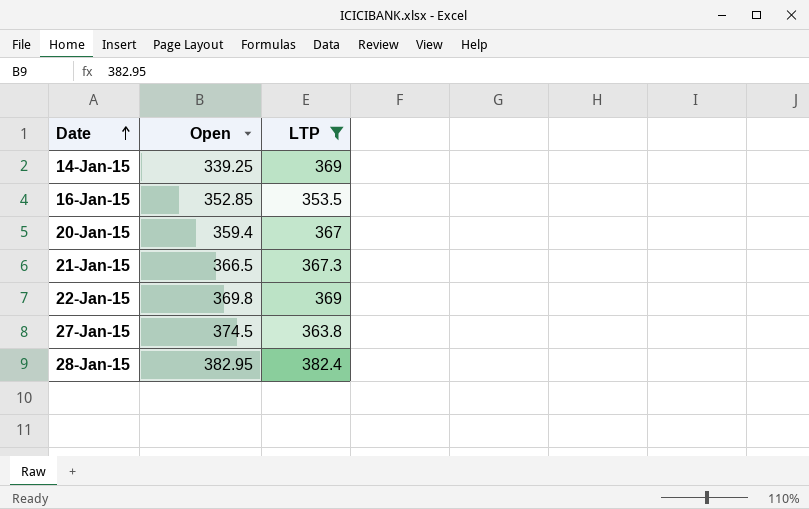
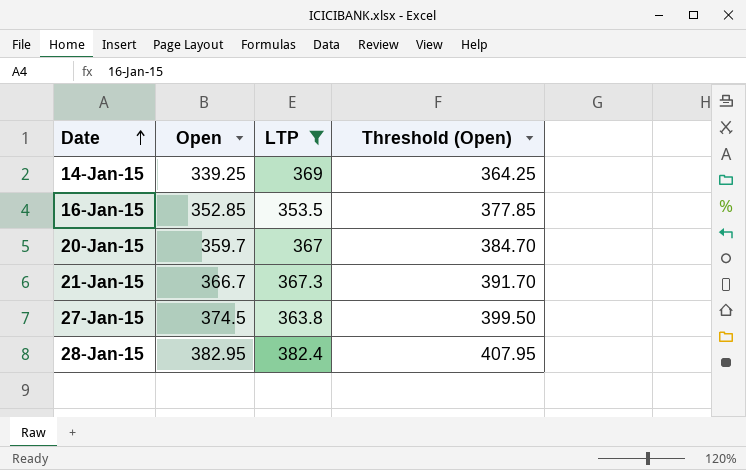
column Threshold (Open) | formula: none -> [Open] + 25
row 22-Jan-15: 369.8 | 369 -> none
20-Jan-15 | Open: 359.4 -> 359.7
21-Jan-15 | Open: 366.5 -> 366.7

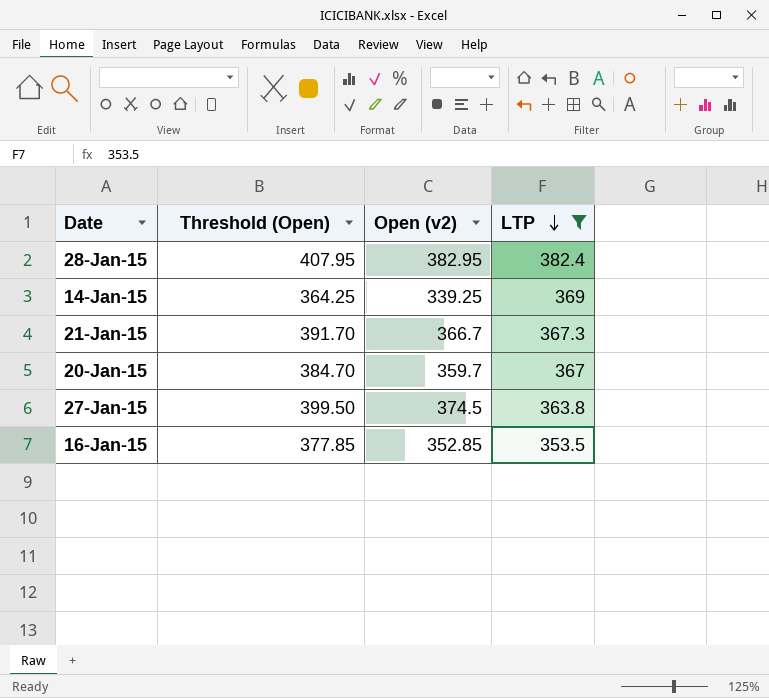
row order: Date ascending -> LTP descending
column Threshold (Open) | position: 4 -> 2
column name: Open -> Open (v2)

